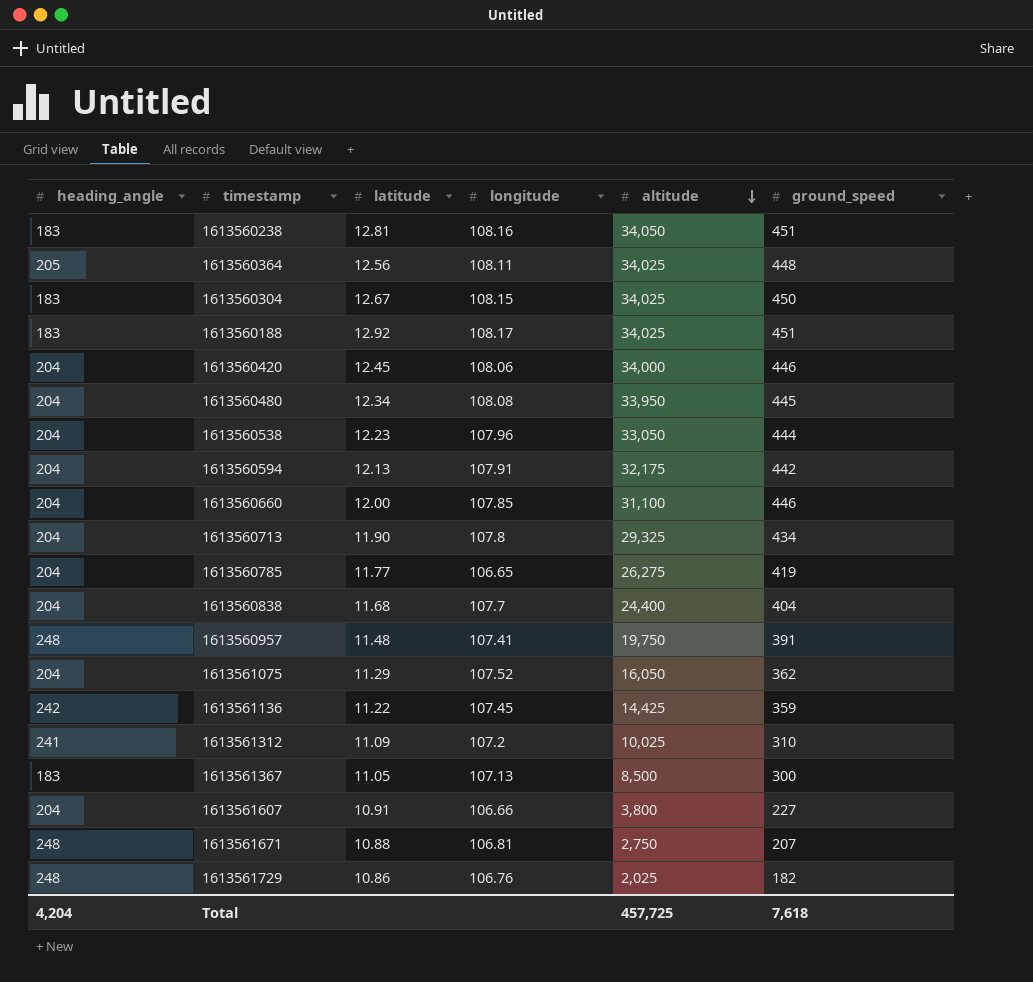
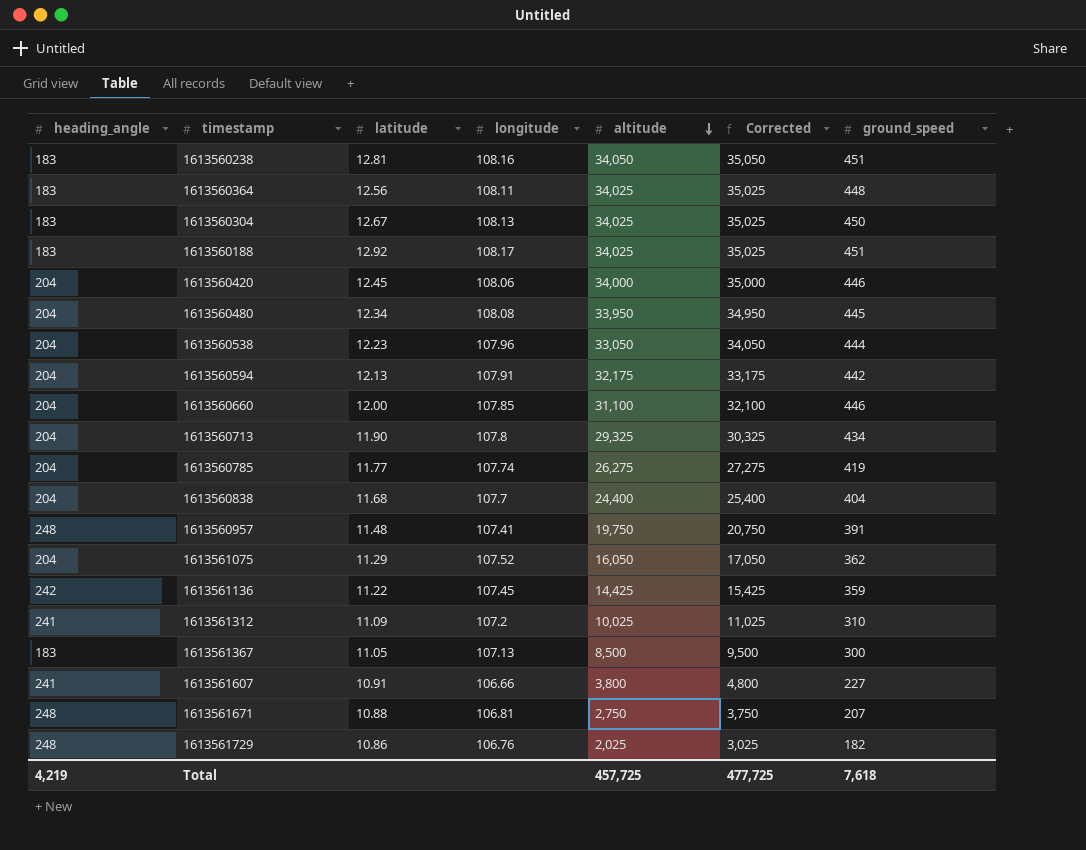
column Corrected | formula: none -> [altitude] + 1000
1613560364 | heading_angle: 205 -> 183
1613560304 | longitude: 108.15 -> 108.13
1613560785 | longitude: 106.65 -> 107.74
1613561607 | heading_angle: 204 -> 241
Total | heading_angle: 4,204 -> 4,219

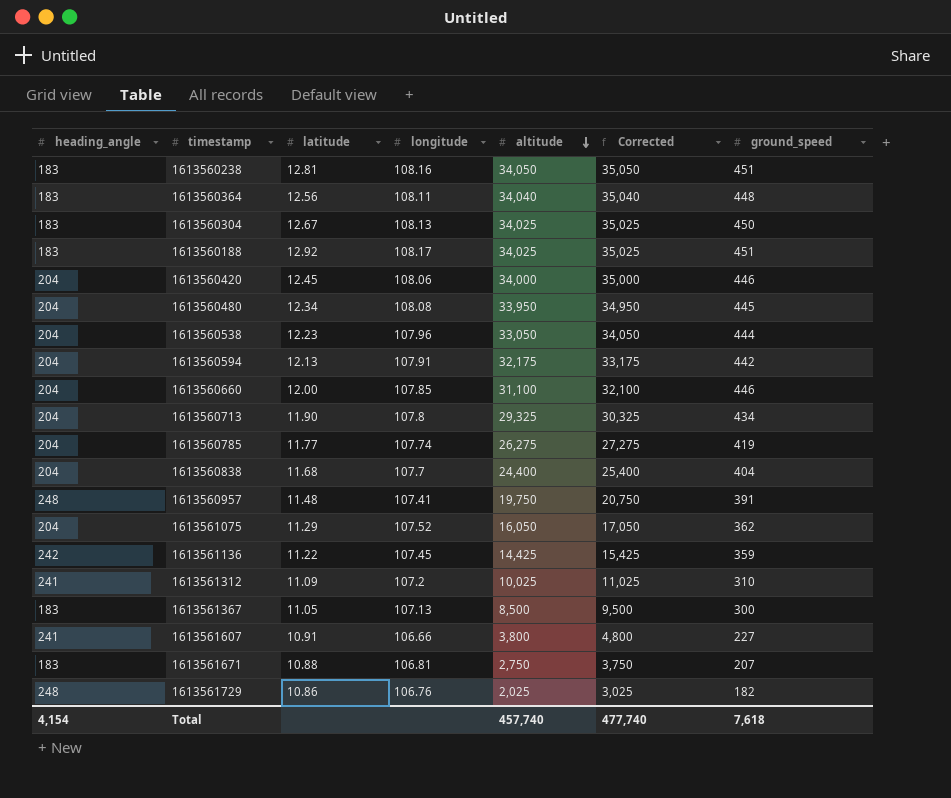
1613560364 | altitude: 34,025 -> 34,040
1613560364 | Corrected: 35,025 -> 35,040
1613561671 | heading_angle: 248 -> 183
Total | heading_angle: 4,219 -> 4,154
Total | altitude: 457,725 -> 457,740
Total | Corrected: 477,725 -> 477,740

